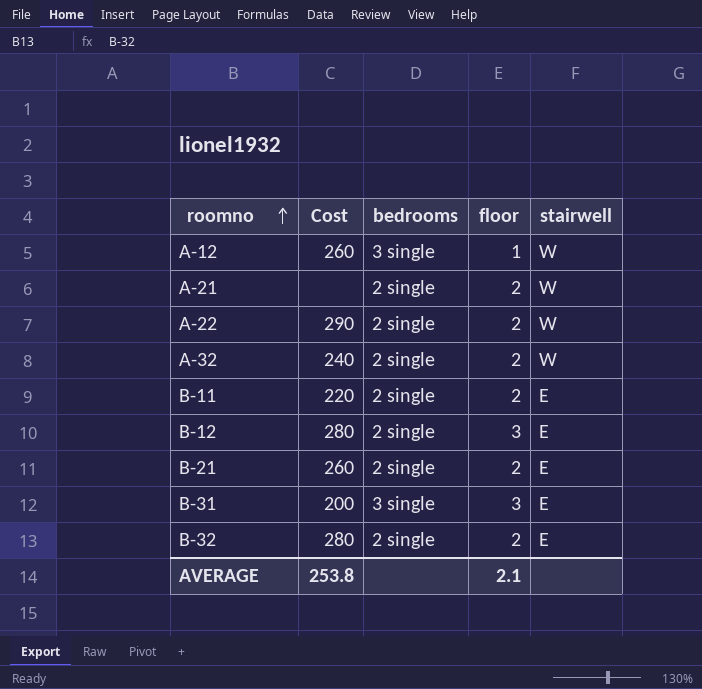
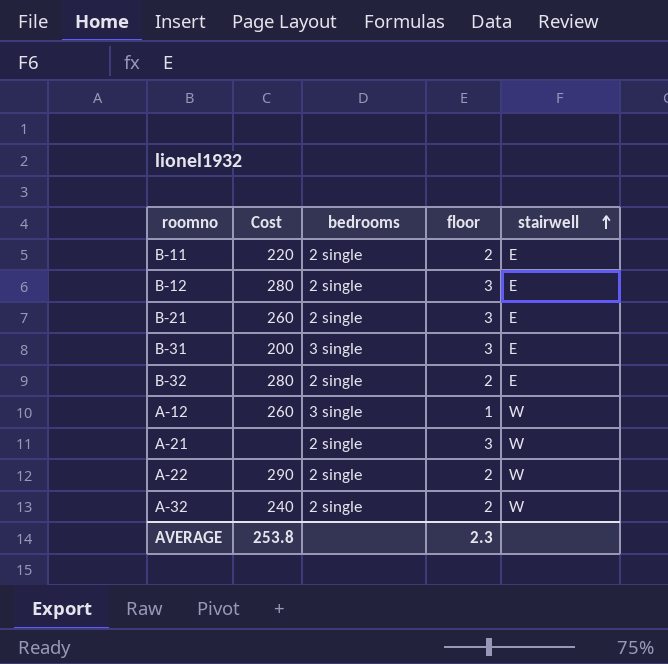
row order: roomno ascending -> stairwell ascending
B-21 | floor: 2 -> 3
A-21 | floor: 2 -> 3
AVERAGE | floor: 2.1 -> 2.3

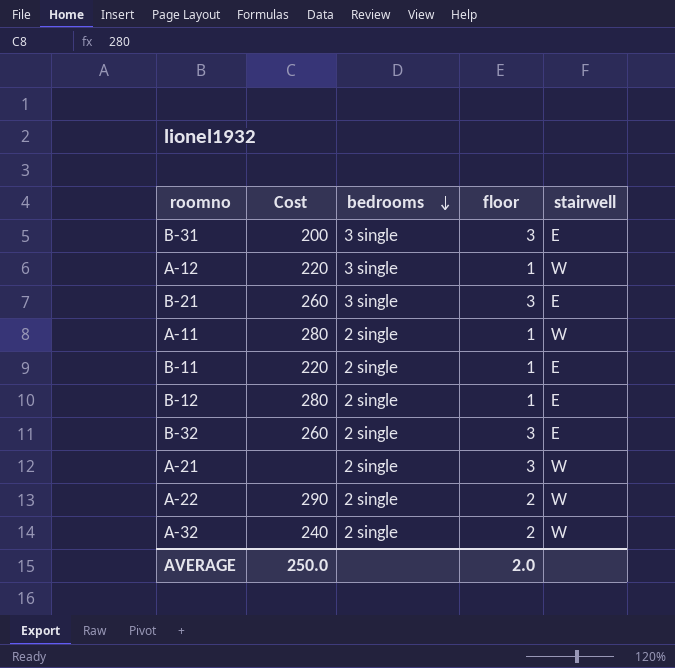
row order: stairwell ascending -> bedrooms descending
A-12 | Cost: 260 -> 220
B-21 | bedrooms: 2 single -> 3 single
row A-11: none -> 280 | 2 single | 1 | W
B-11 | floor: 2 -> 1
B-12 | floor: 3 -> 1
B-32 | Cost: 280 -> 260
B-32 | floor: 2 -> 3
AVERAGE | Cost: 253.8 -> 250.0
AVERAGE | floor: 2.3 -> 2.0

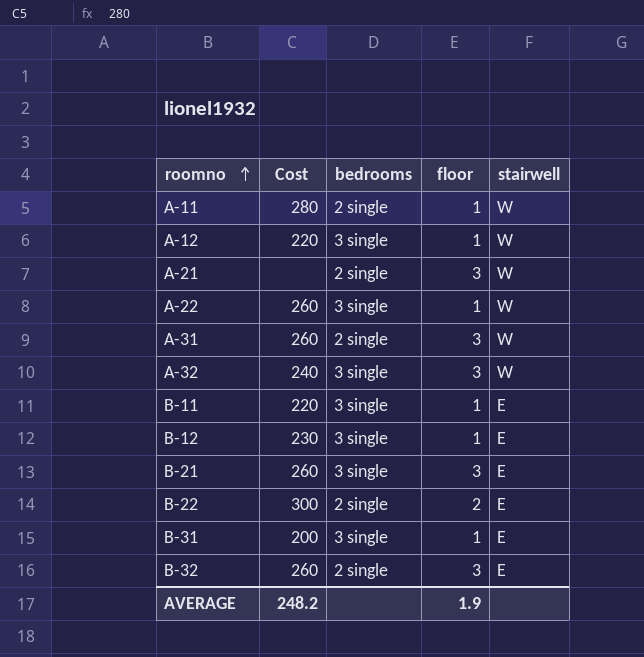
row order: bedrooms descending -> roomno ascending
A-22 | Cost: 290 -> 260
A-22 | bedrooms: 2 single -> 3 single
A-22 | floor: 2 -> 1
row A-31: none -> 260 | 2 single | 3 | W
A-32 | bedrooms: 2 single -> 3 single
A-32 | floor: 2 -> 3
B-11 | bedrooms: 2 single -> 3 single
B-12 | Cost: 280 -> 230
B-12 | bedrooms: 2 single -> 3 single
row B-22: none -> 300 | 2 single | 2 | E
B-31 | floor: 3 -> 1
AVERAGE | Cost: 250.0 -> 248.2
AVERAGE | floor: 2.0 -> 1.9

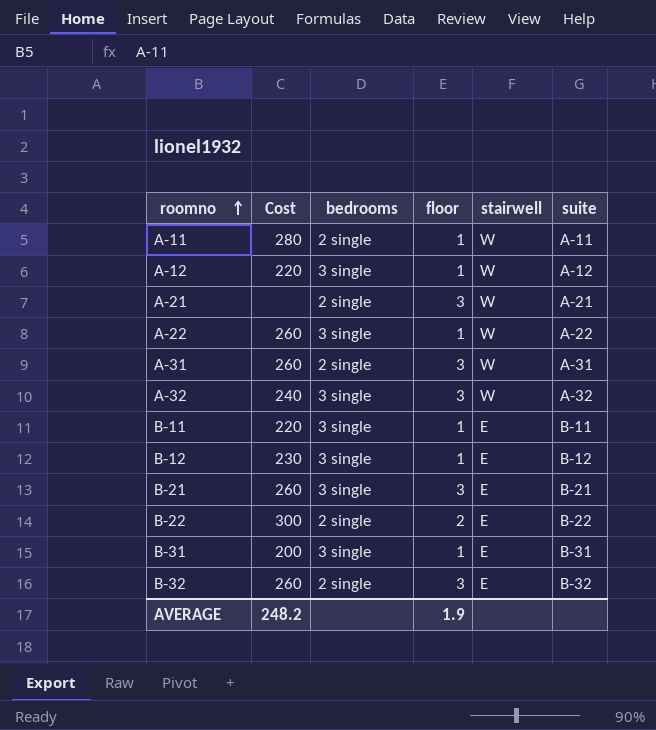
column suite | position: none -> 6

